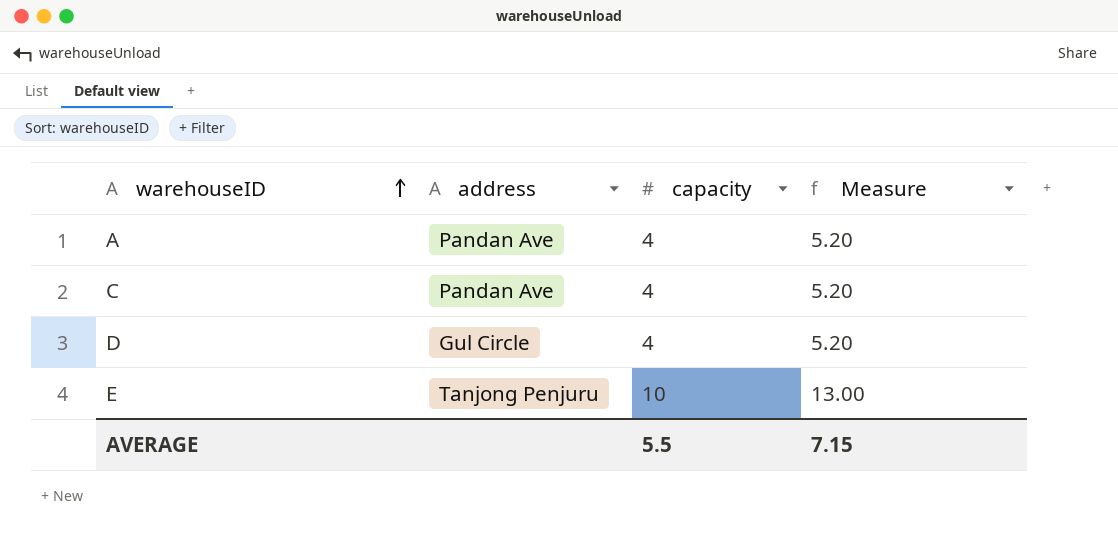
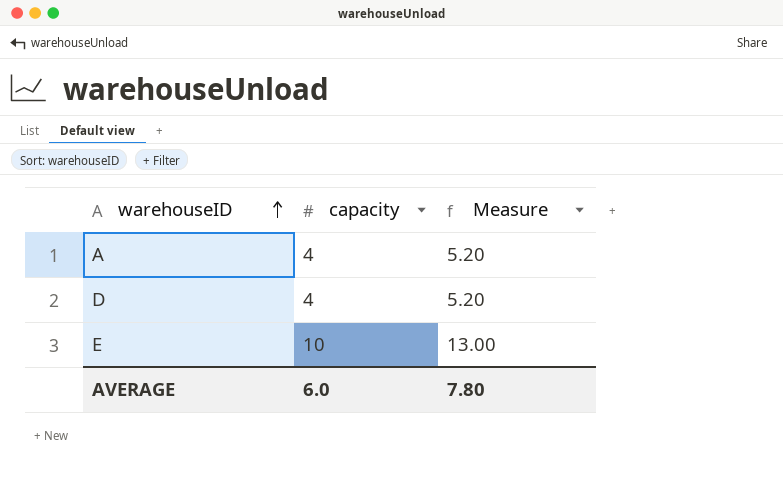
column address | position: 2 -> none
row C: Pandan Ave | 4 | 5.20 -> none
AVERAGE | capacity: 5.5 -> 6.0
AVERAGE | Measure: 7.15 -> 7.80

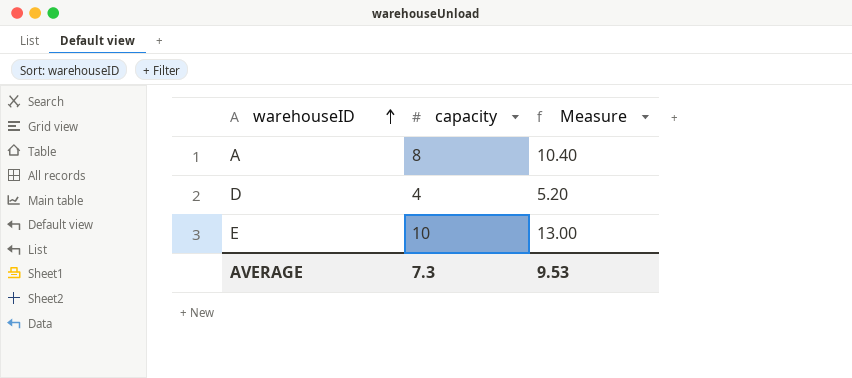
A | capacity: 4 -> 8
A | Measure: 5.20 -> 10.40
AVERAGE | capacity: 6.0 -> 7.3
AVERAGE | Measure: 7.80 -> 9.53

